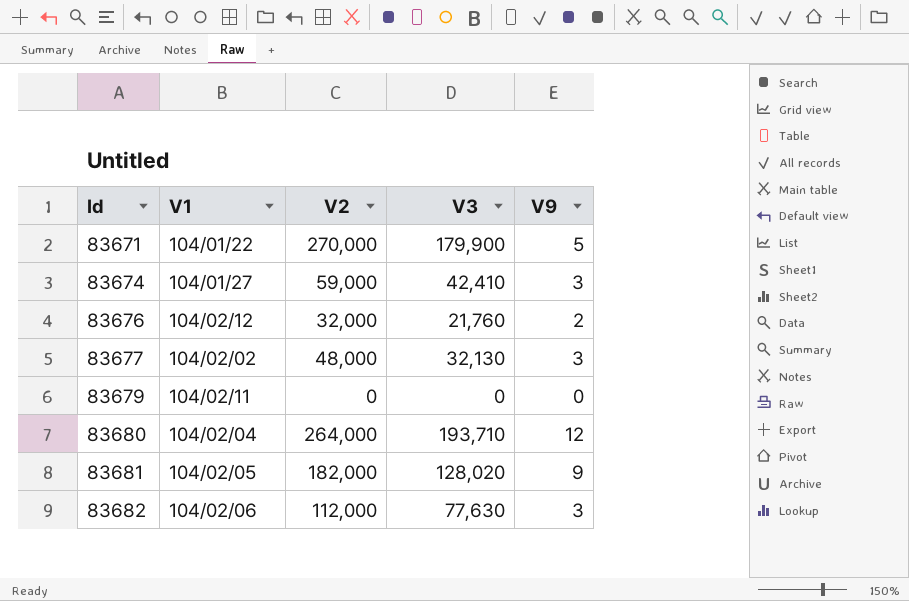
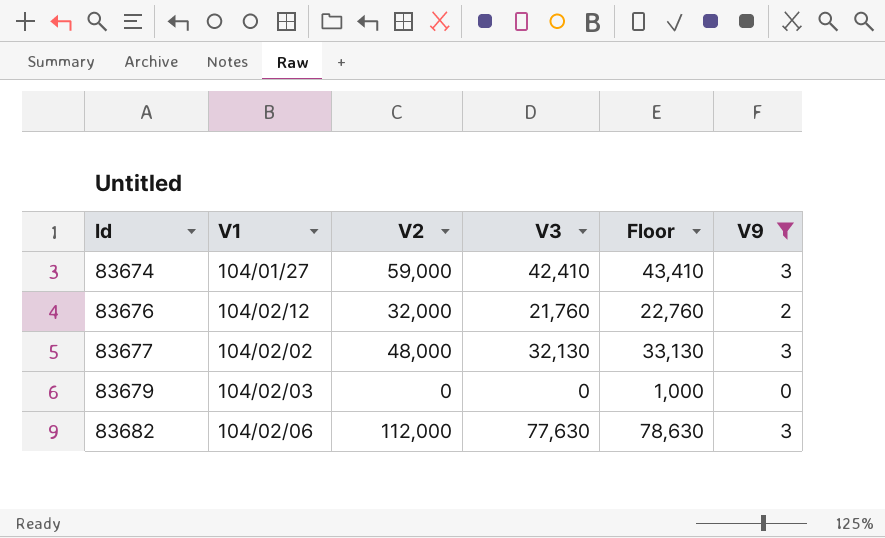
filter: none -> V9 <= 3
column Floor | formula: none -> [V3] + 1000
83679 | V1: 104/02/11 -> 104/02/03

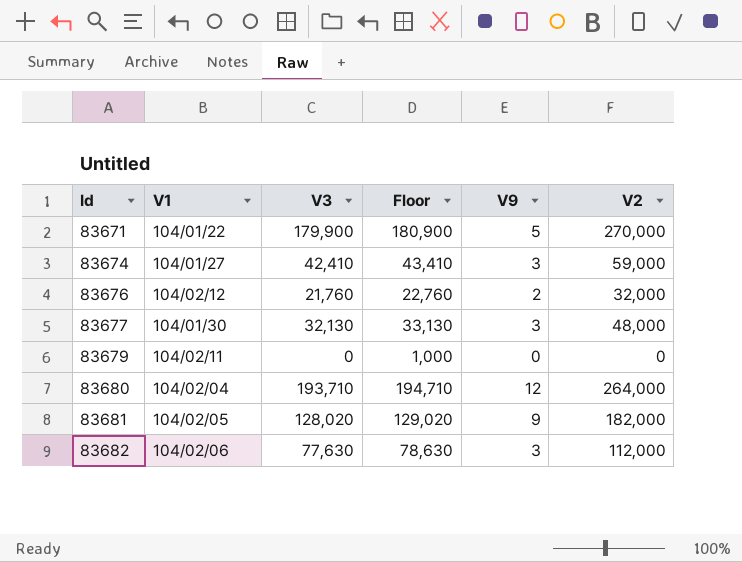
filter: V9 <= 3 -> none
column V2 | position: 3 -> 6
83677 | V1: 104/02/02 -> 104/01/30
83679 | V1: 104/02/03 -> 104/02/11

